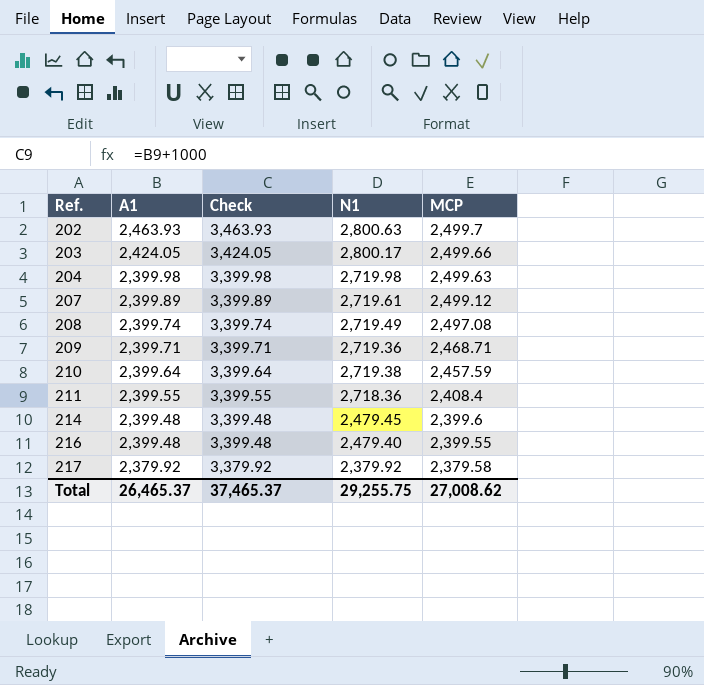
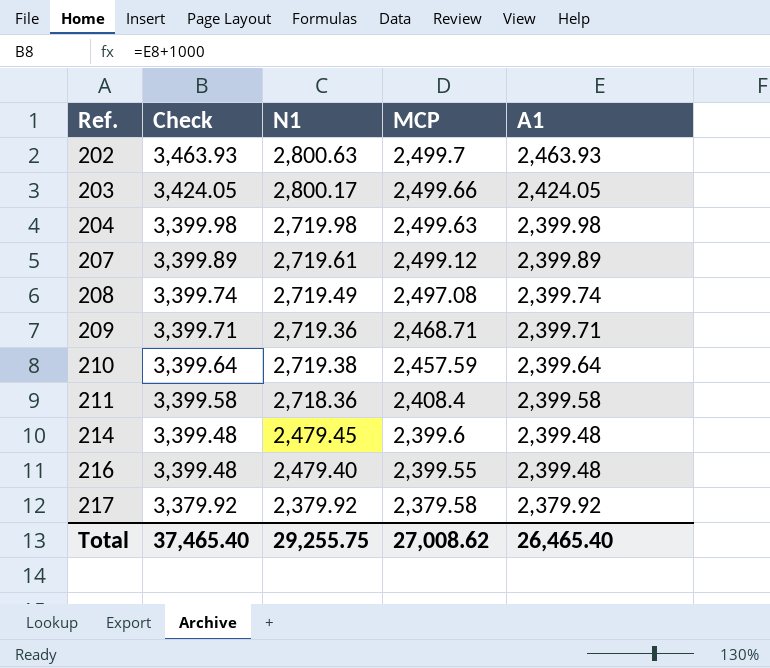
column A1 | position: 2 -> 5
211 | Check: 3,399.55 -> 3,399.58
211 | A1: 2,399.55 -> 2,399.58
Total | Check: 37,465.37 -> 37,465.40
Total | A1: 26,465.37 -> 26,465.40

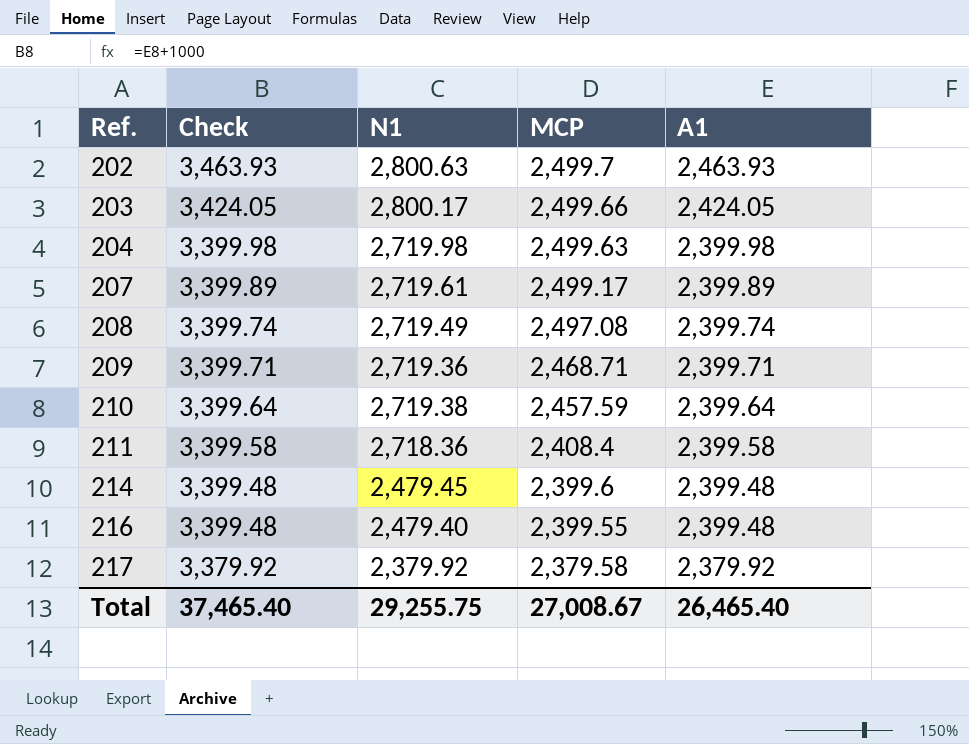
207 | MCP: 2,499.12 -> 2,499.17
Total | MCP: 27,008.62 -> 27,008.67

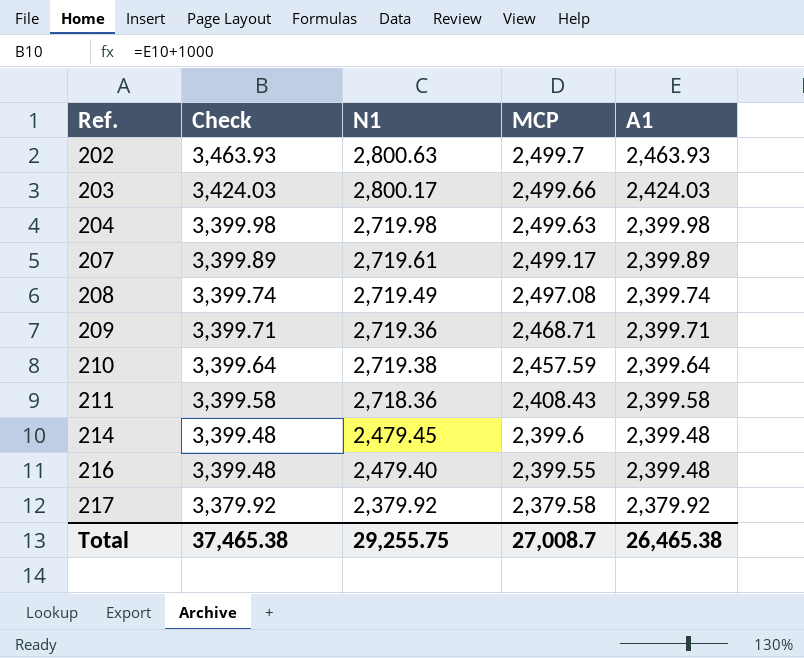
203 | Check: 3,424.05 -> 3,424.03
203 | A1: 2,424.05 -> 2,424.03
211 | MCP: 2,408.4 -> 2,408.43
Total | Check: 37,465.40 -> 37,465.38
Total | MCP: 27,008.67 -> 27,008.7
Total | A1: 26,465.40 -> 26,465.38

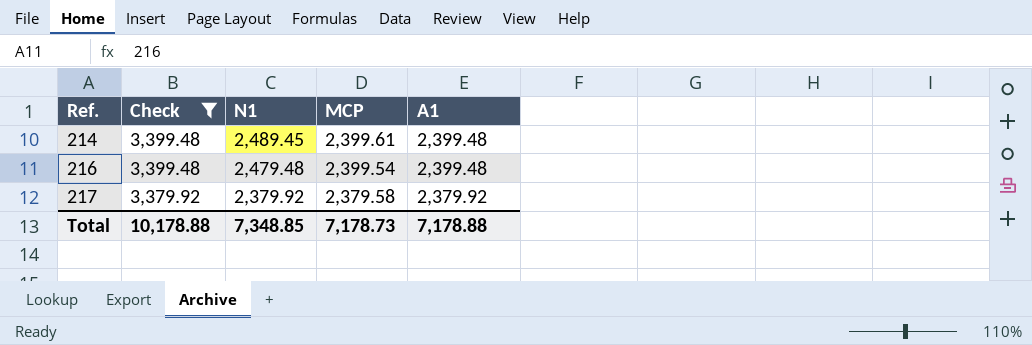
filter: none -> Check <= 3,399.48
214 | N1: 2,479.45 -> 2,489.45
214 | MCP: 2,399.6 -> 2,399.61
216 | N1: 2,479.40 -> 2,479.48
216 | MCP: 2,399.55 -> 2,399.54
Total | Check: 37,465.38 -> 10,178.88
Total | N1: 29,255.75 -> 7,348.85
Total | MCP: 27,008.7 -> 7,178.73
Total | A1: 26,465.38 -> 7,178.88

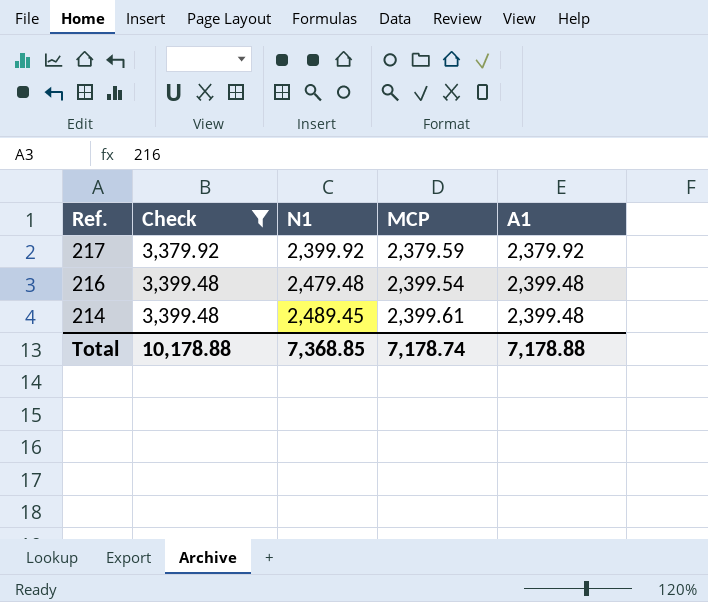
row order: Ref. ascending -> Ref. descending
217 | N1: 2,379.92 -> 2,399.92
217 | MCP: 2,379.58 -> 2,379.59
Total | N1: 7,348.85 -> 7,368.85
Total | MCP: 7,178.73 -> 7,178.74

